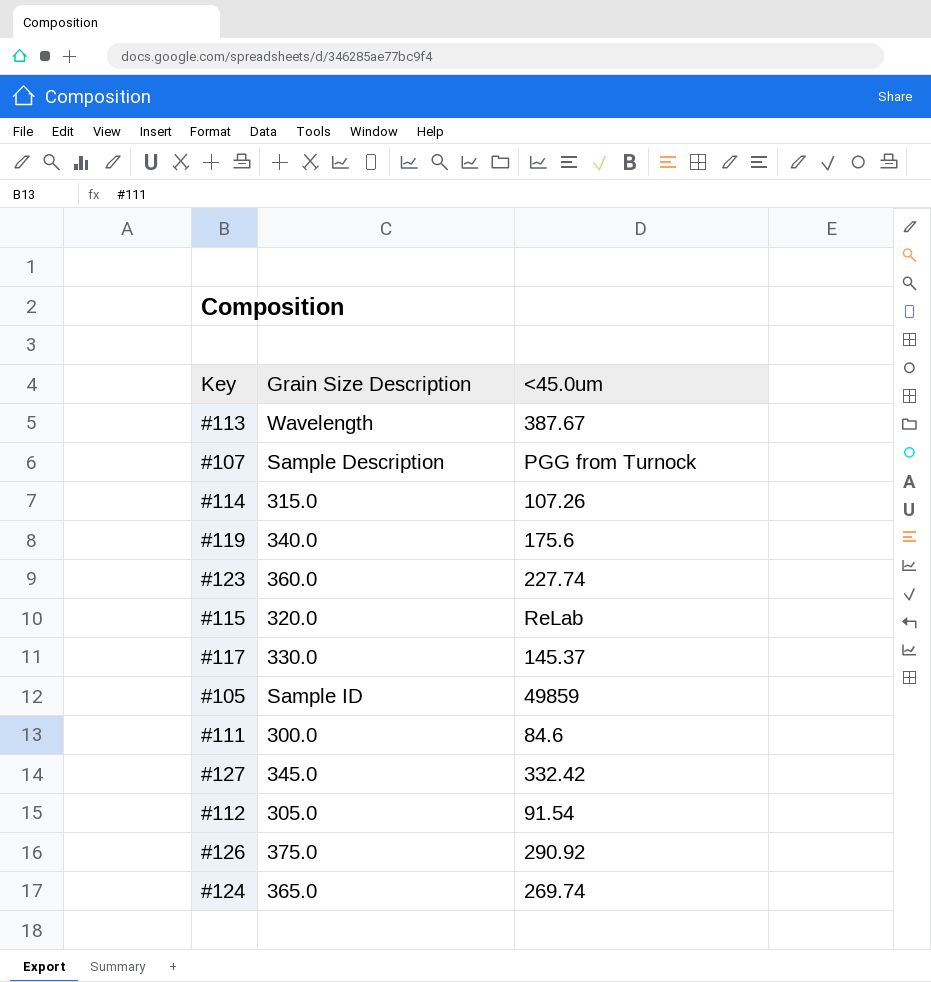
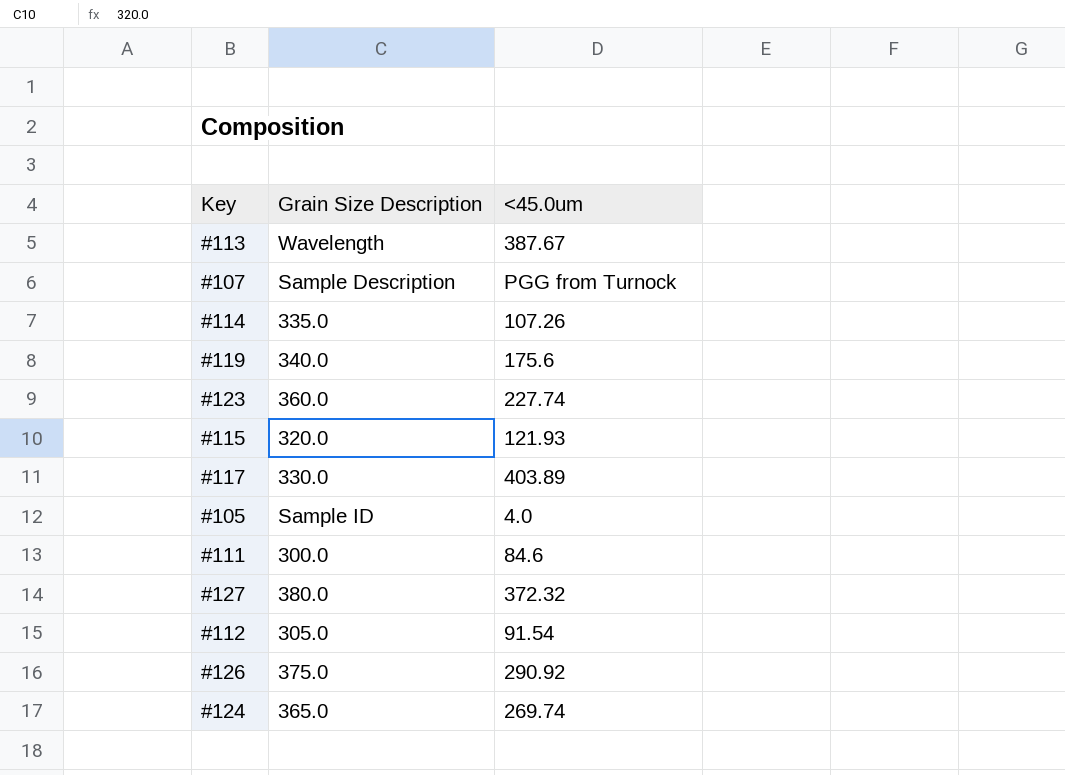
#114 | Grain Size Description: 315.0 -> 335.0
#115 | <45.0um: ReLab -> 121.93
#117 | <45.0um: 145.37 -> 403.89
#105 | <45.0um: 49859 -> 4.0
#127 | Grain Size Description: 345.0 -> 380.0
#127 | <45.0um: 332.42 -> 372.32

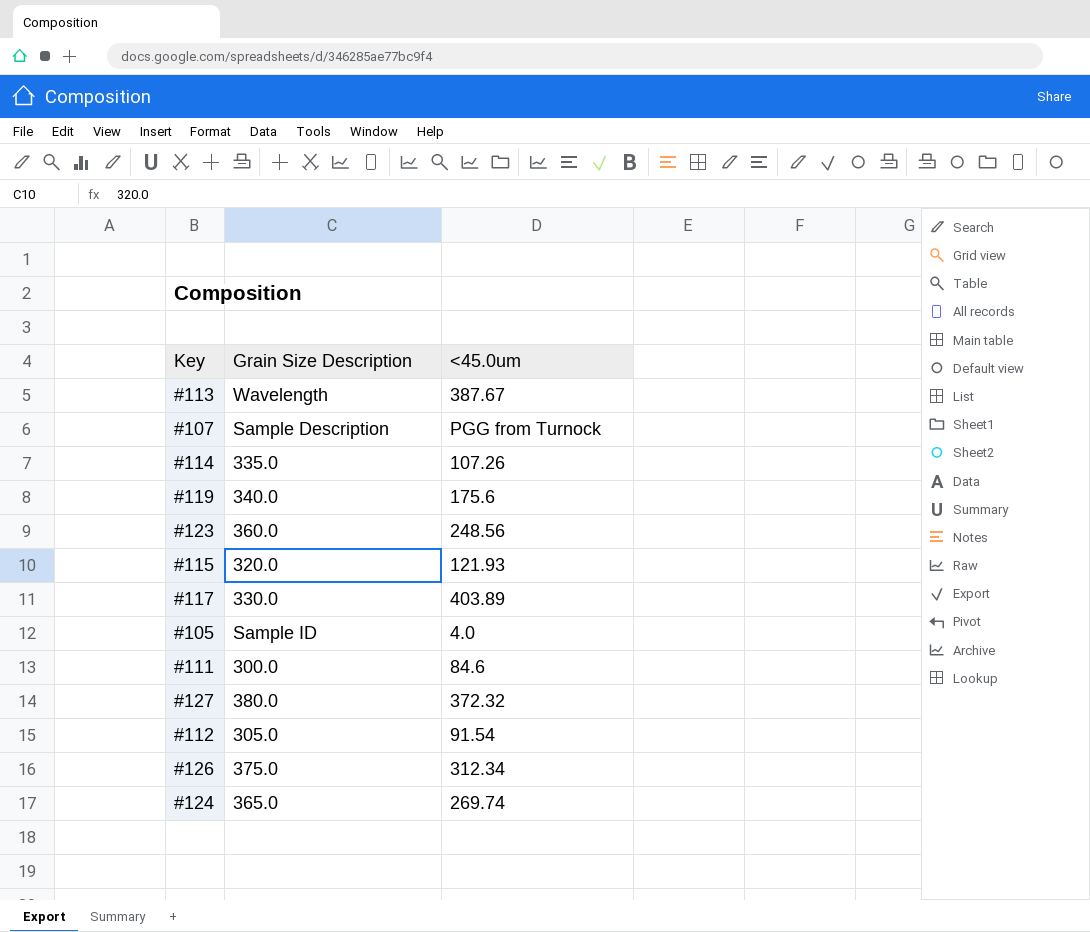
#123 | <45.0um: 227.74 -> 248.56
#126 | <45.0um: 290.92 -> 312.34

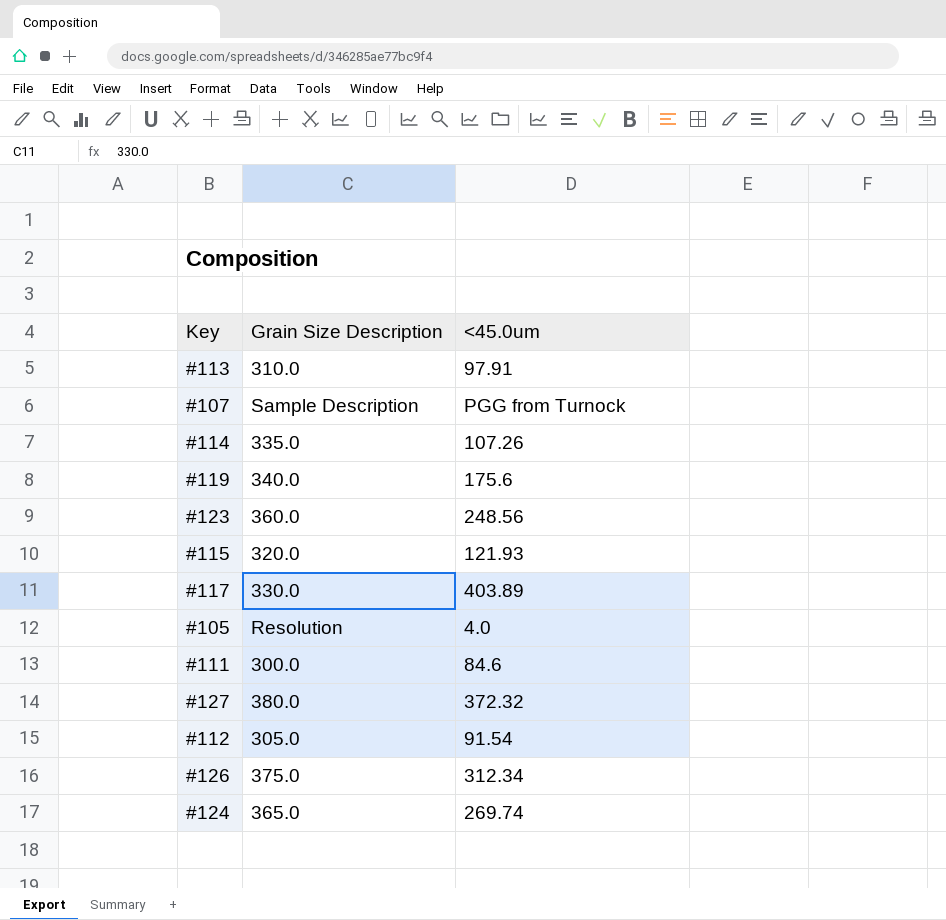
#113 | Grain Size Description: Wavelength -> 310.0
#113 | <45.0um: 387.67 -> 97.91
#105 | Grain Size Description: Sample ID -> Resolution

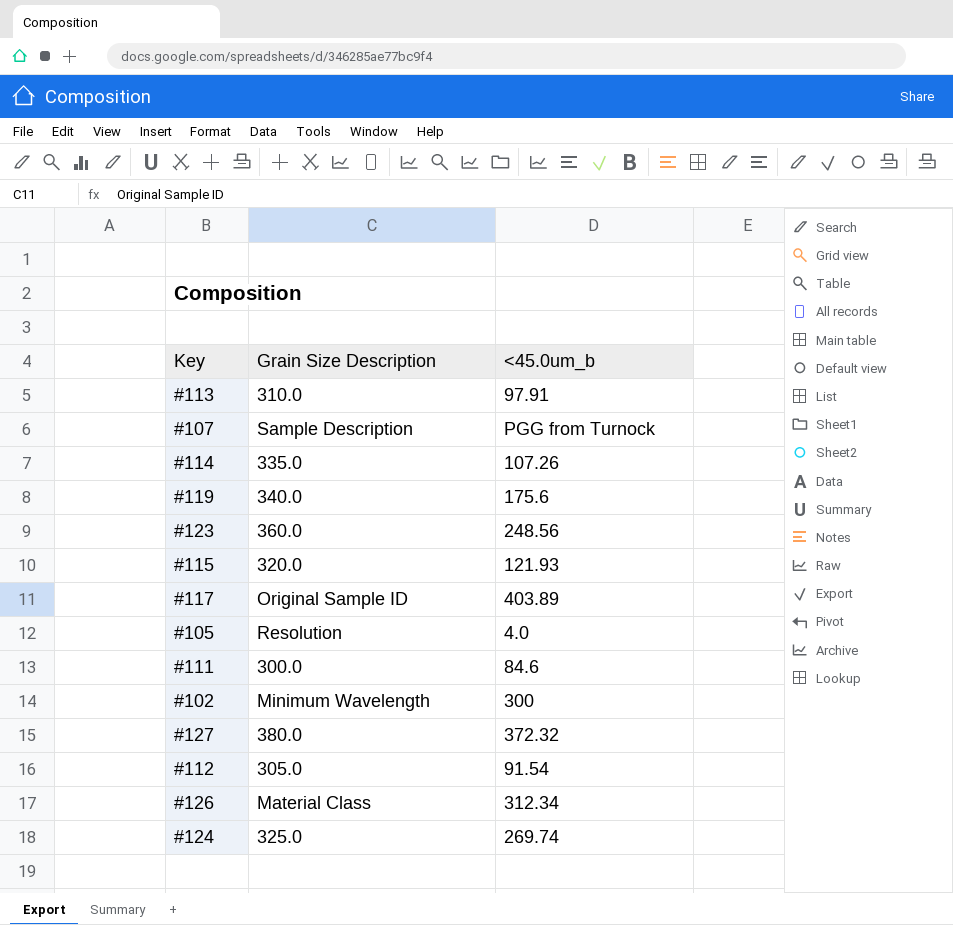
column name: <45.0um -> <45.0um_b
#117 | Grain Size Description: 330.0 -> Original Sample ID
row #102: none -> Minimum Wavelength | 300
#126 | Grain Size Description: 375.0 -> Material Class
#124 | Grain Size Description: 365.0 -> 325.0

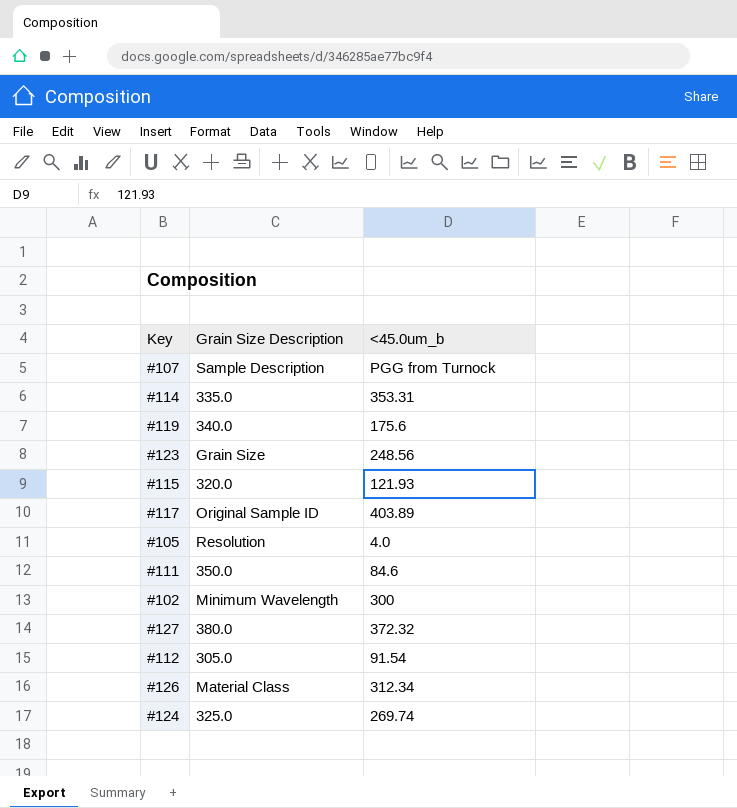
row #113: 310.0 | 97.91 -> none
#114 | <45.0um_b: 107.26 -> 353.31
#123 | Grain Size Description: 360.0 -> Grain Size
#111 | Grain Size Description: 300.0 -> 350.0

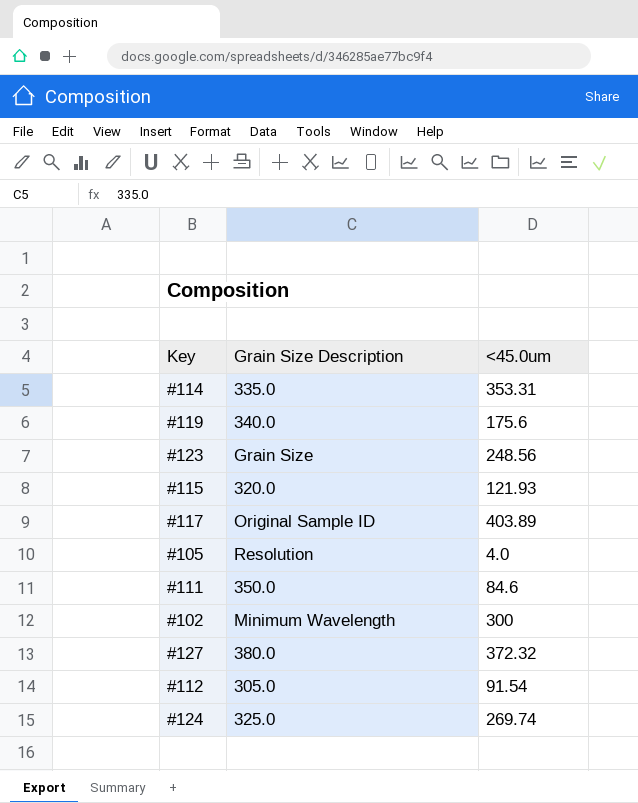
column name: <45.0um_b -> <45.0um
row #107: Sample Description | PGG from Turnock -> none
row #126: Material Class | 312.34 -> none

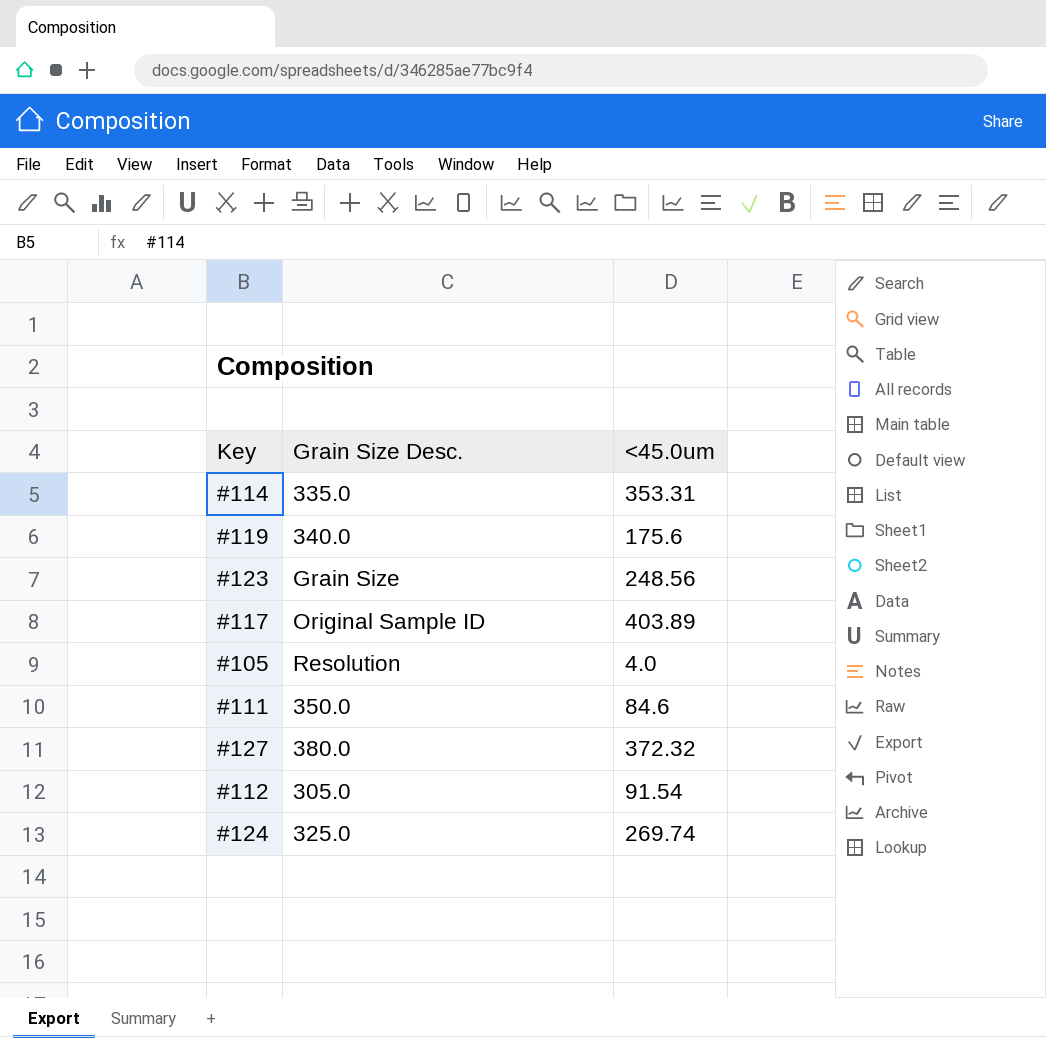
column name: Grain Size Description -> Grain Size Desc.
row #115: 320.0 | 121.93 -> none
row #102: Minimum Wavelength | 300 -> none

